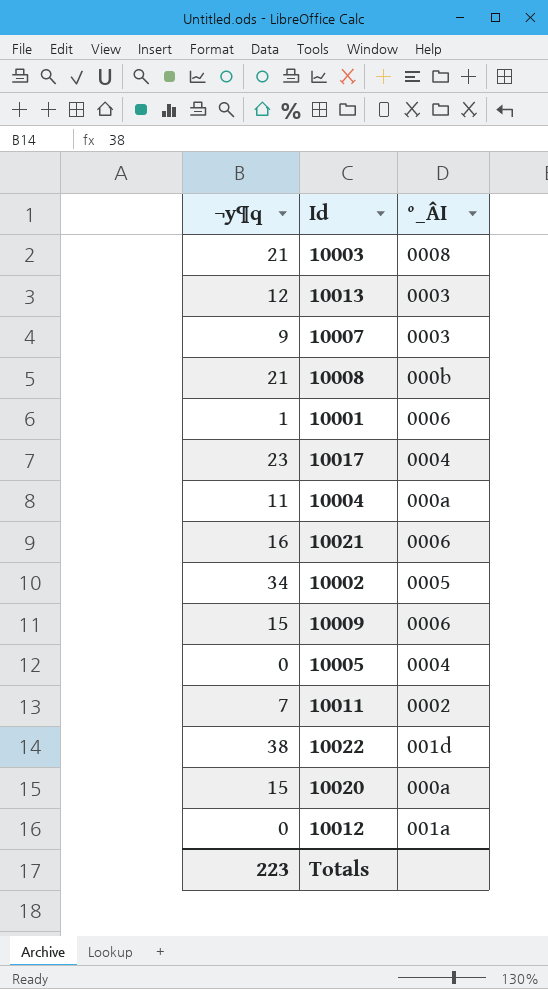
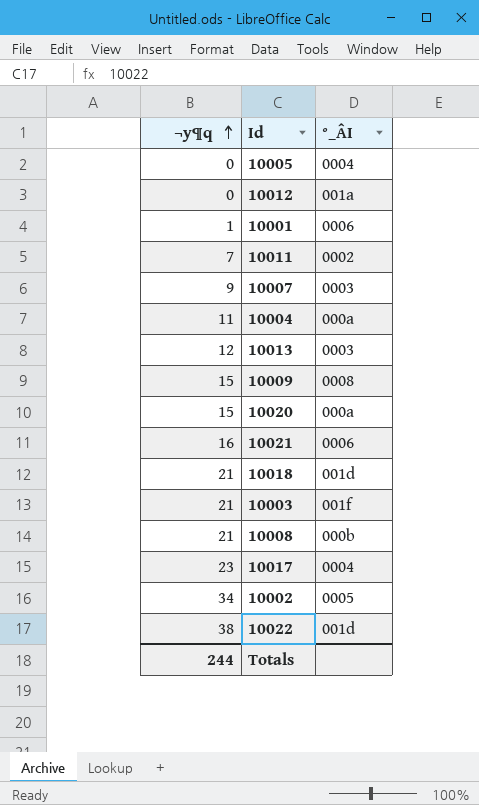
row order: none -> ¬y¶q ascending
10009 | °_ÂI: 0006 -> 0008
row 10018: none -> 21 | 001d
10003 | °_ÂI: 0008 -> 001f
Totals | ¬y¶q: 223 -> 244

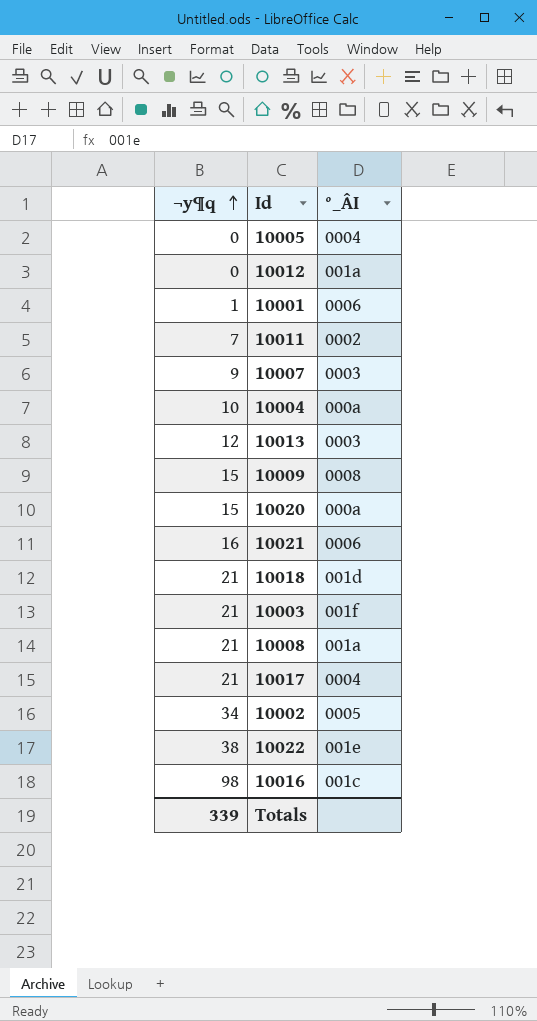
10004 | ¬y¶q: 11 -> 10
10008 | °_ÂI: 000b -> 001a
10017 | ¬y¶q: 23 -> 21
10022 | °_ÂI: 001d -> 001e
row 10016: none -> 98 | 001c
Totals | ¬y¶q: 244 -> 339

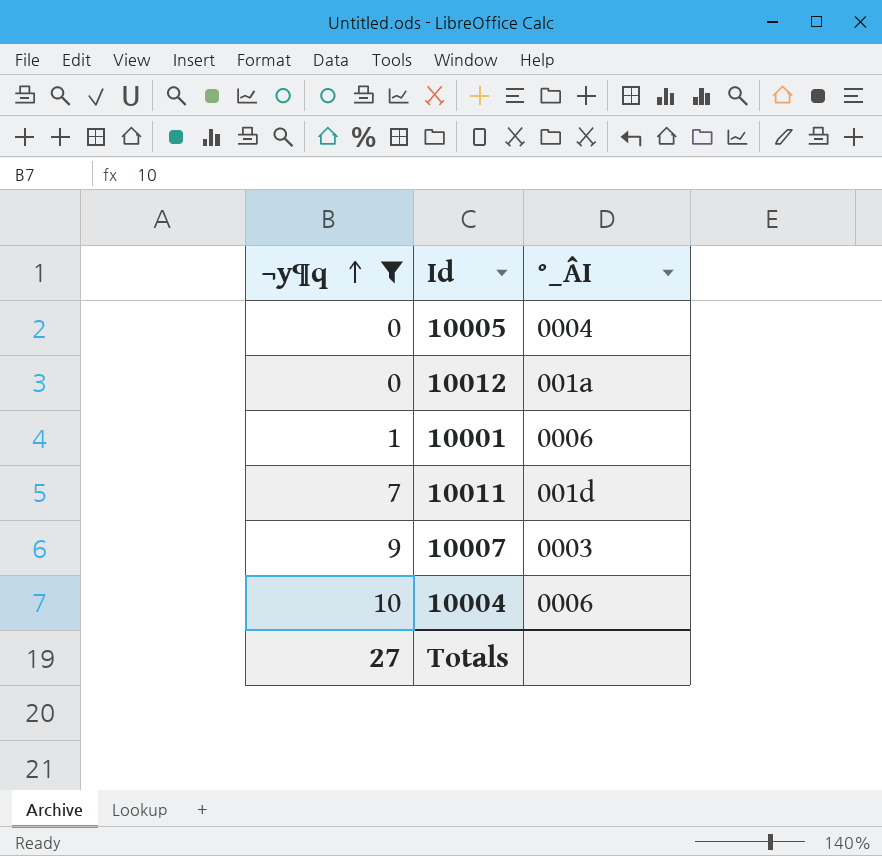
filter: none -> ¬y¶q <= 10
10011 | °_ÂI: 0002 -> 001d
10004 | °_ÂI: 000a -> 0006
Totals | ¬y¶q: 339 -> 27

